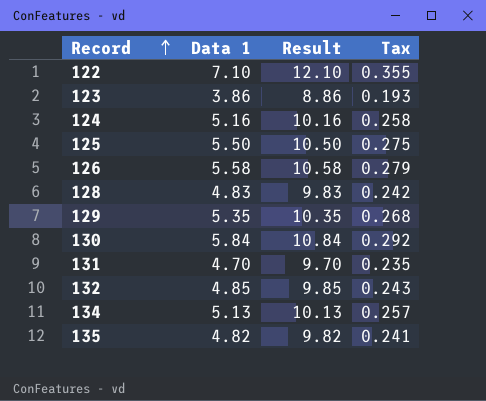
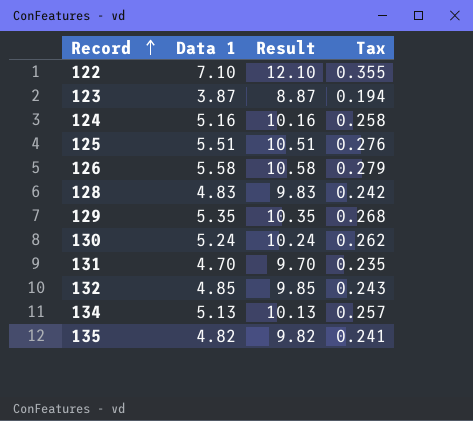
123 | Data 1: 3.86 -> 3.87
123 | Result: 8.86 -> 8.87
123 | Tax: 0.193 -> 0.194
125 | Data 1: 5.50 -> 5.51
125 | Result: 10.50 -> 10.51
125 | Tax: 0.275 -> 0.276
130 | Data 1: 5.84 -> 5.24
130 | Result: 10.84 -> 10.24
130 | Tax: 0.292 -> 0.262

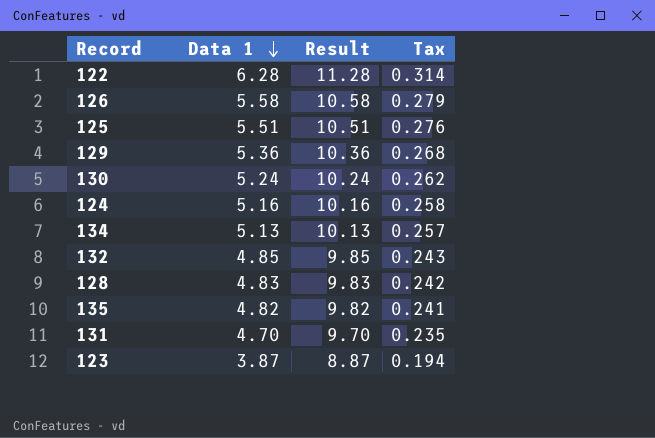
row order: Record ascending -> Data 1 descending
122 | Data 1: 7.10 -> 6.28
122 | Result: 12.10 -> 11.28
122 | Tax: 0.355 -> 0.314
129 | Data 1: 5.35 -> 5.36
129 | Result: 10.35 -> 10.36

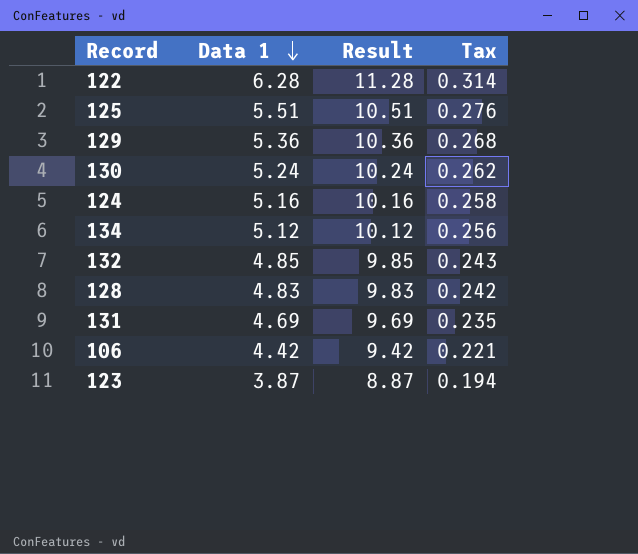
row 126: 5.58 | 10.58 | 0.279 -> none
row 135: 4.82 | 9.82 | 0.241 -> none
134 | Data 1: 5.13 -> 5.12
134 | Result: 10.13 -> 10.12
134 | Tax: 0.257 -> 0.256
131 | Data 1: 4.70 -> 4.69
131 | Result: 9.70 -> 9.69
row 106: none -> 4.42 | 9.42 | 0.221

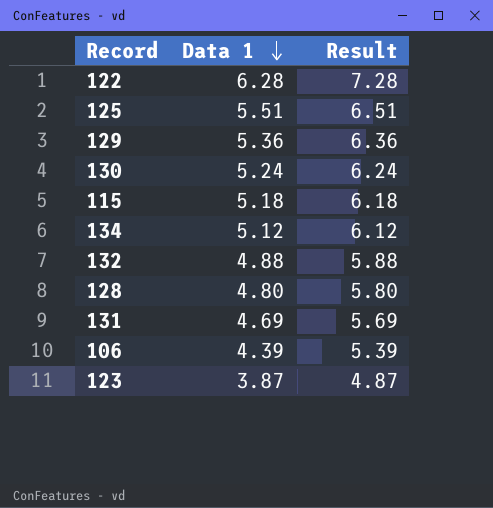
column Tax | formula: [Data 1] * 0.05 -> none
column Result | formula: [Data 1] + 5 -> [Data 1] + 1
row 124: 5.16 | 10.16 | 0.258 -> none
row 115: none -> 5.18 | 6.18
132 | Data 1: 4.85 -> 4.88
128 | Data 1: 4.83 -> 4.80
106 | Data 1: 4.42 -> 4.39

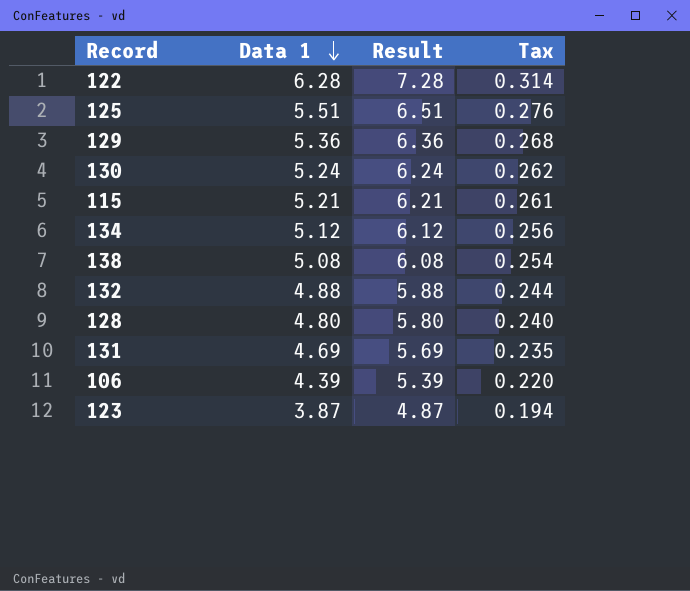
column Tax | formula: none -> [Data 1] * 0.05
115 | Data 1: 5.18 -> 5.21
115 | Result: 6.18 -> 6.21
row 138: none -> 5.08 | 6.08 | 0.254

